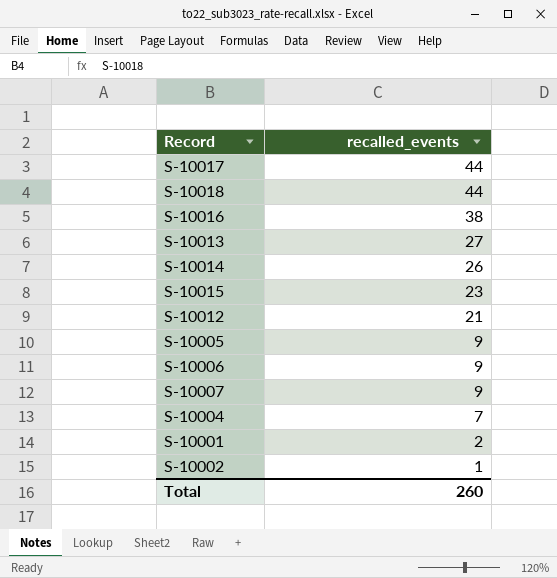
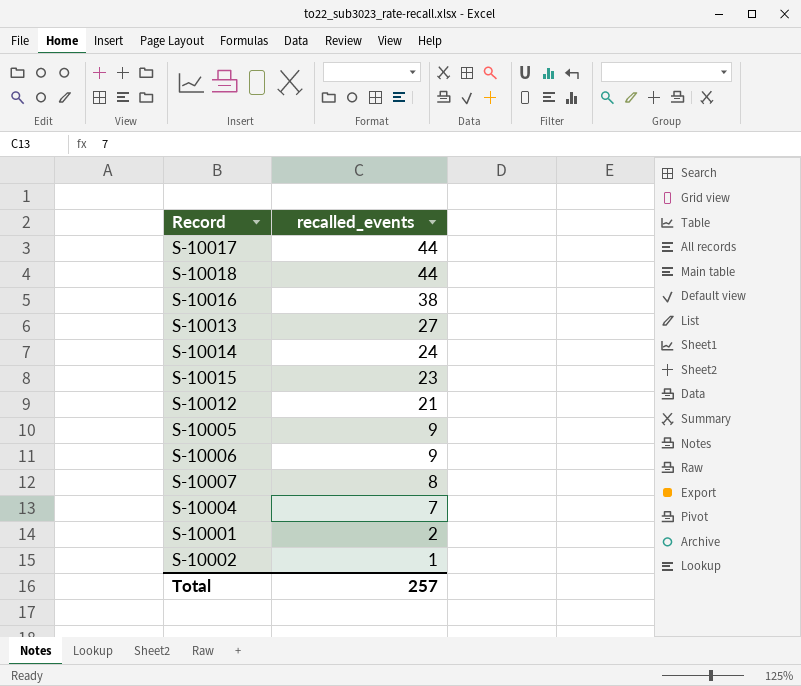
S-10014 | recalled_events: 26 -> 24
S-10007 | recalled_events: 9 -> 8
Total | recalled_events: 260 -> 257

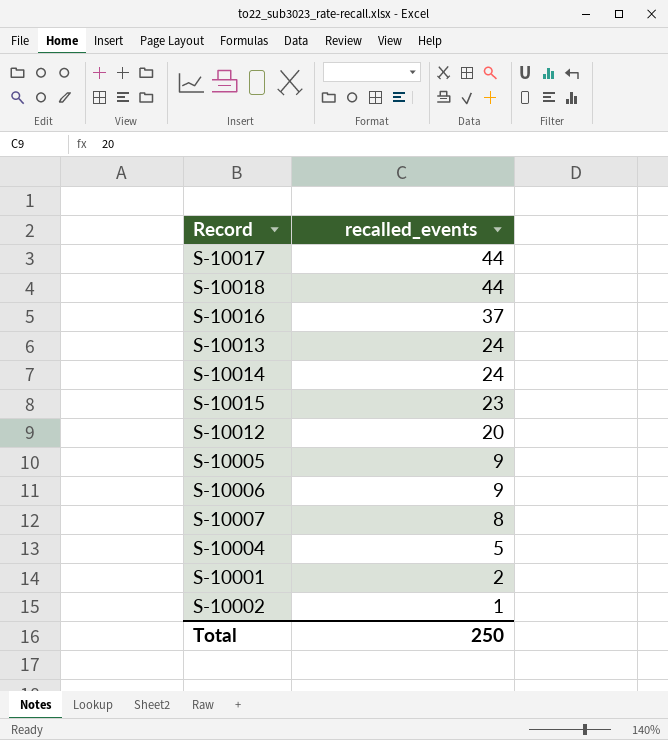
S-10016 | recalled_events: 38 -> 37
S-10013 | recalled_events: 27 -> 24
S-10012 | recalled_events: 21 -> 20
S-10004 | recalled_events: 7 -> 5
Total | recalled_events: 257 -> 250

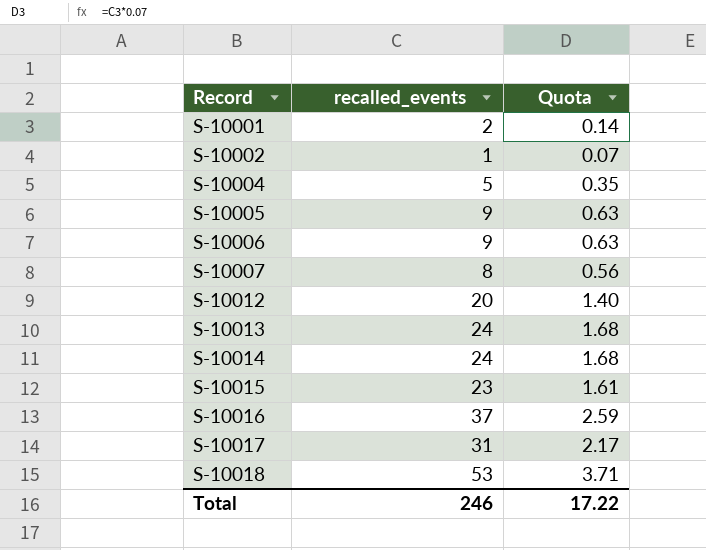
row order: recalled_events descending -> Record ascending
column Quota | formula: none -> [recalled_events] * 0.07
S-10017 | recalled_events: 44 -> 31
S-10018 | recalled_events: 44 -> 53
Total | recalled_events: 250 -> 246

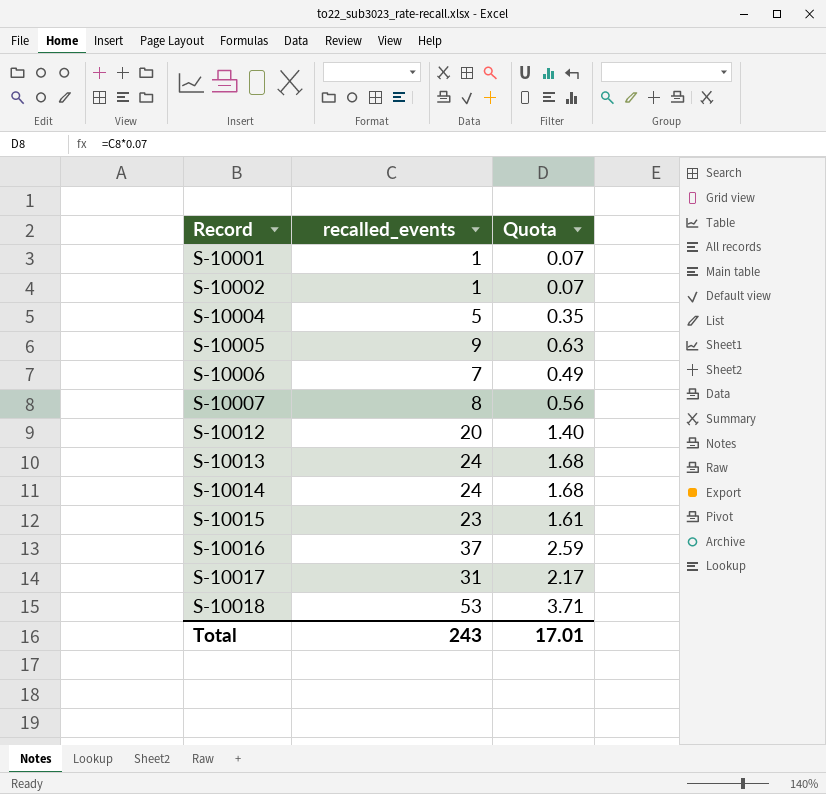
S-10001 | recalled_events: 2 -> 1
S-10001 | Quota: 0.14 -> 0.07
S-10006 | recalled_events: 9 -> 7
S-10006 | Quota: 0.63 -> 0.49
Total | recalled_events: 246 -> 243
Total | Quota: 17.22 -> 17.01

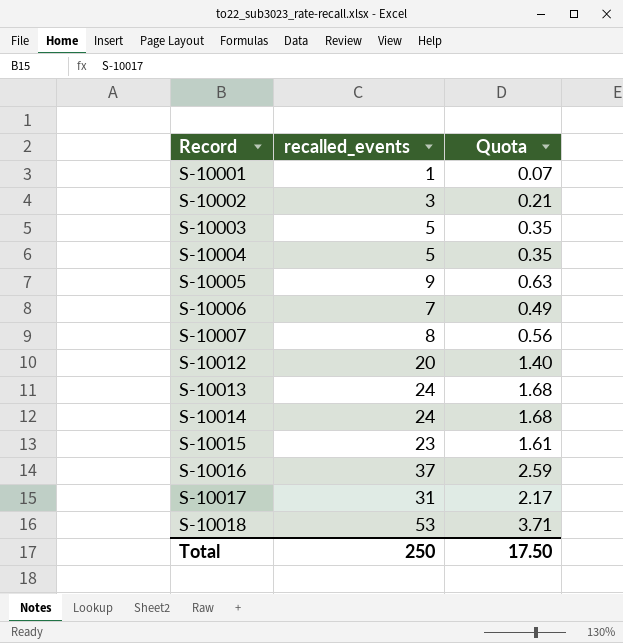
S-10002 | recalled_events: 1 -> 3
S-10002 | Quota: 0.07 -> 0.21
row S-10003: none -> 5 | 0.35
Total | recalled_events: 243 -> 250
Total | Quota: 17.01 -> 17.50

